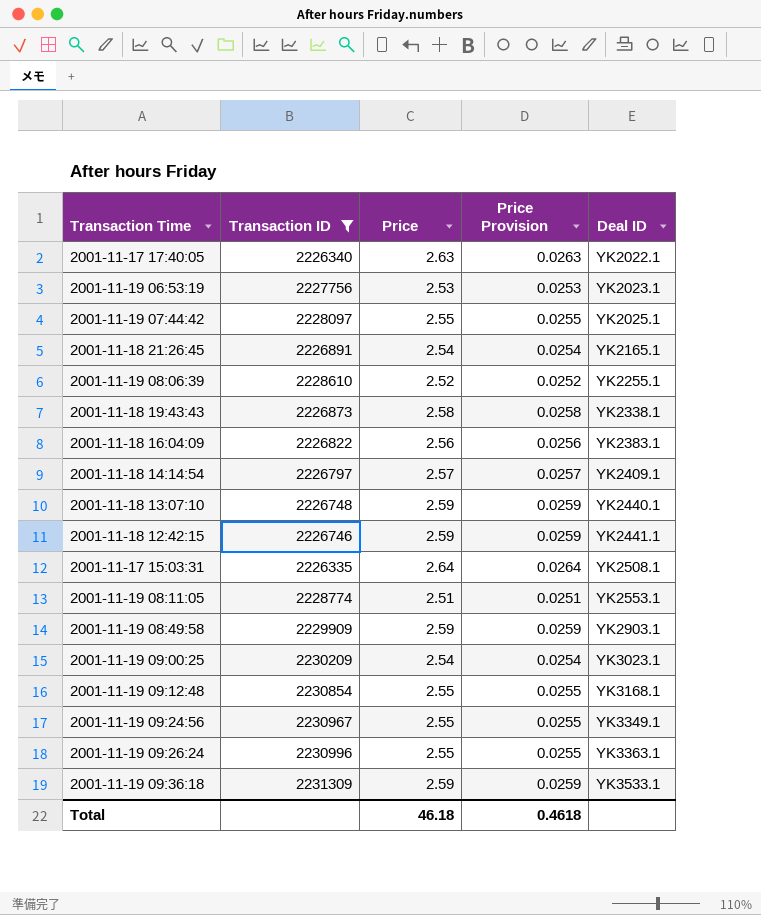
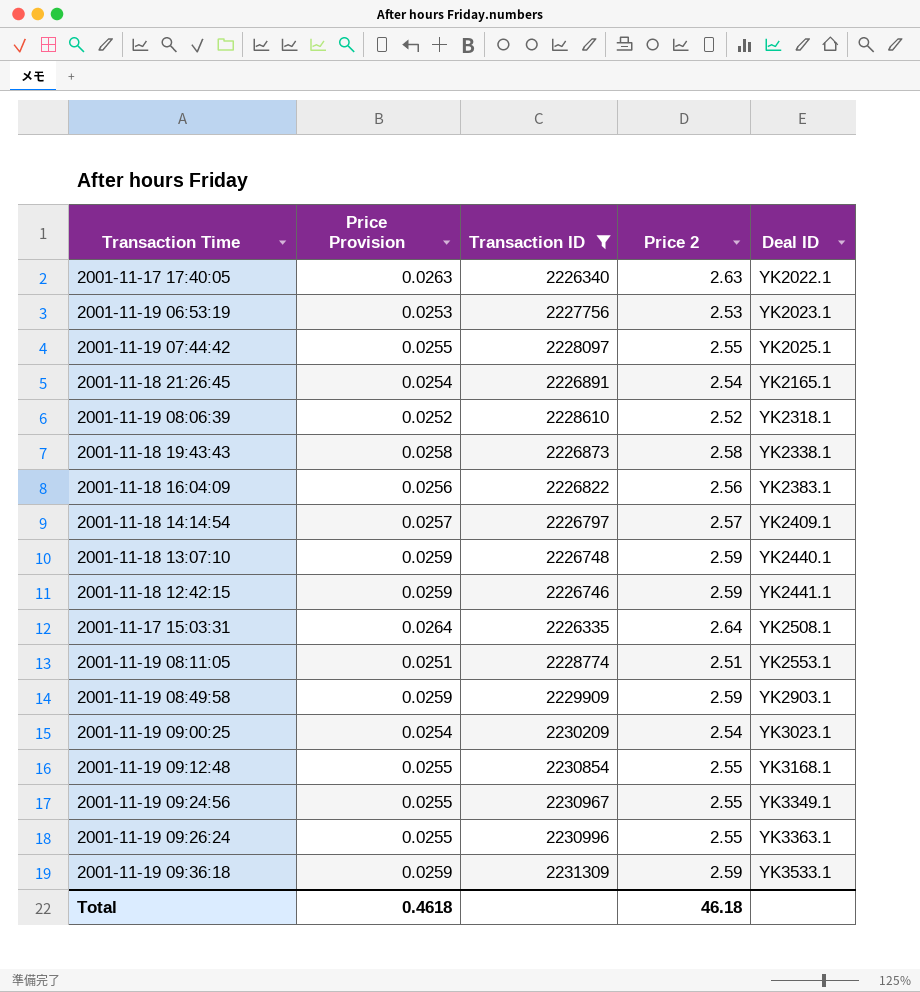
column Price Provision | position: 4 -> 2
column name: Price -> Price 2
2001-11-19 08:06:39 | Deal ID: YK2255.1 -> YK2318.1

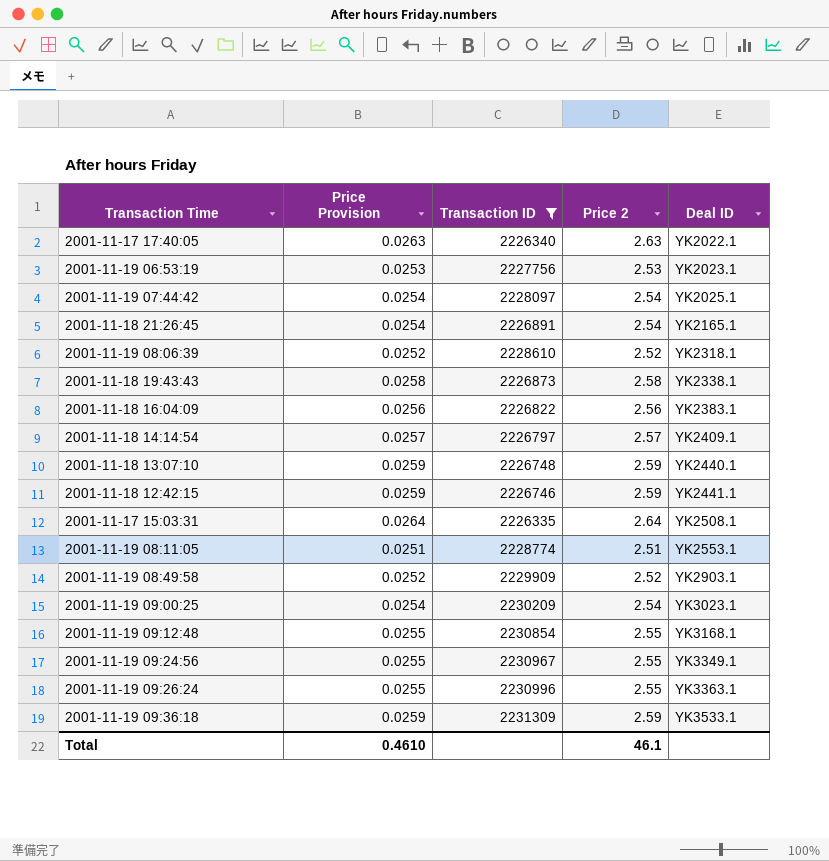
2001-11-19 07:44:42 | Price Provision: 0.0255 -> 0.0254
2001-11-19 07:44:42 | Price 2: 2.55 -> 2.54
2001-11-19 08:49:58 | Price Provision: 0.0259 -> 0.0252
2001-11-19 08:49:58 | Price 2: 2.59 -> 2.52
Total | Price Provision: 0.4618 -> 0.4610
Total | Price 2: 46.18 -> 46.1

